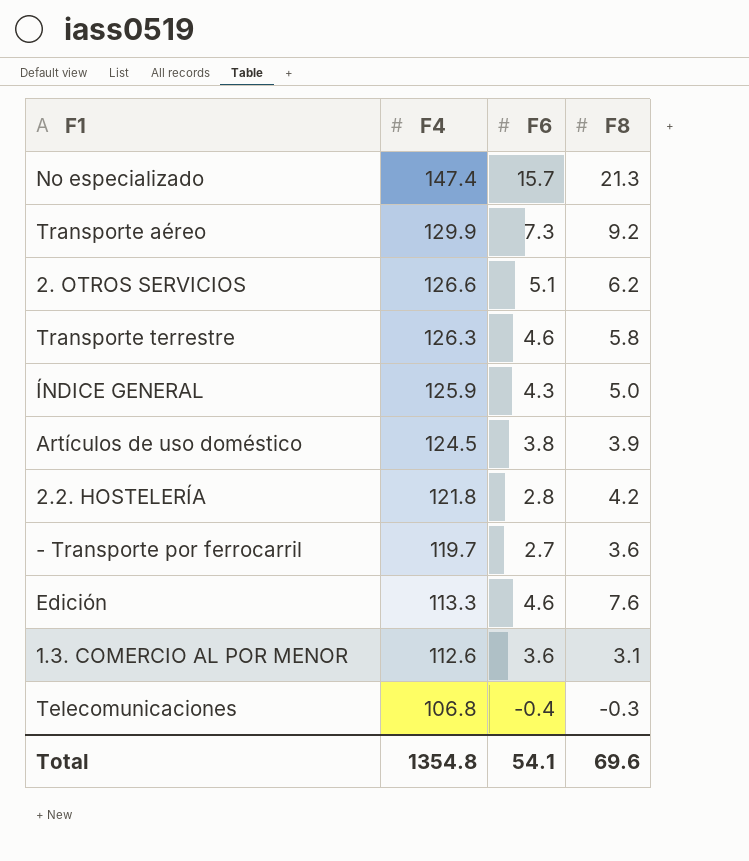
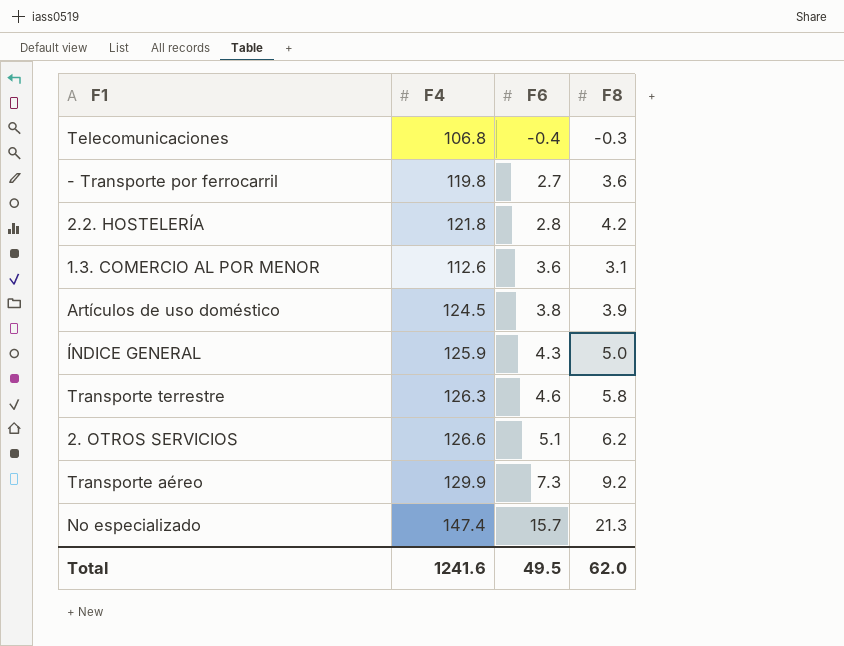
row order: F4 descending -> F6 ascending
row Edición: 113.3 | 4.6 | 7.6 -> none
- Transporte por ferrocarril | F4: 119.7 -> 119.8
Total | F4: 1354.8 -> 1241.6
Total | F6: 54.1 -> 49.5
Total | F8: 69.6 -> 62.0

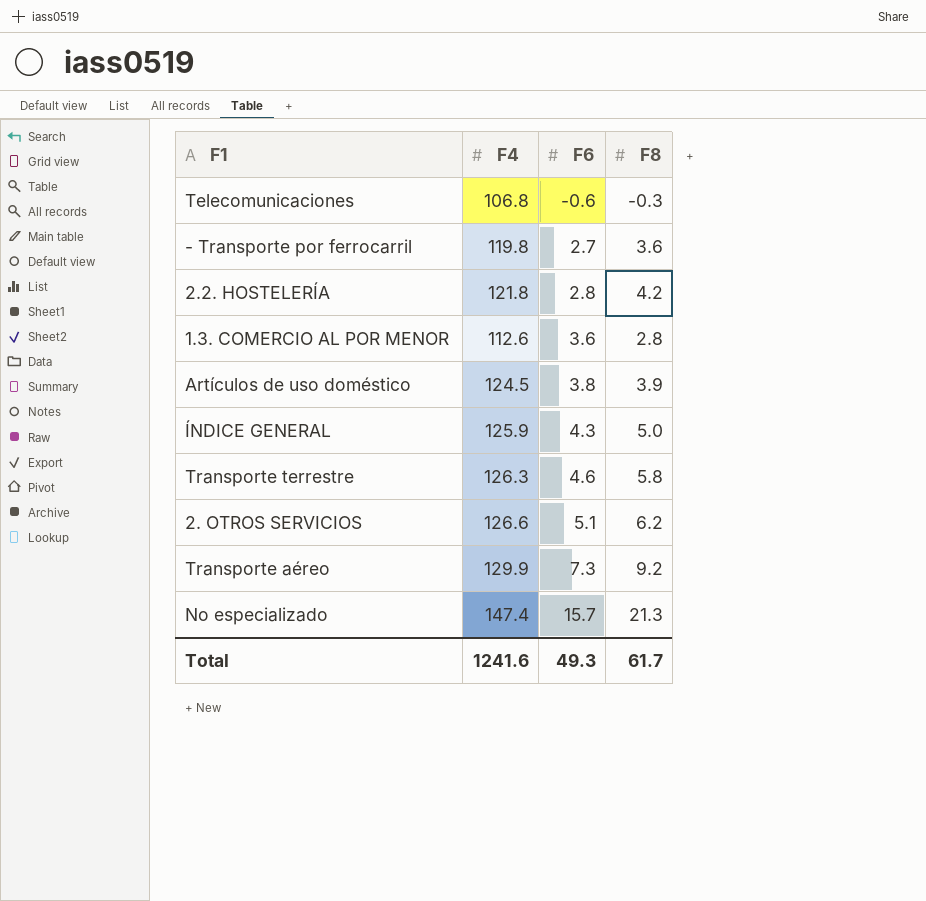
Telecomunicaciones | F6: -0.4 -> -0.6
1.3. COMERCIO AL POR MENOR | F8: 3.1 -> 2.8
Total | F6: 49.5 -> 49.3
Total | F8: 62.0 -> 61.7

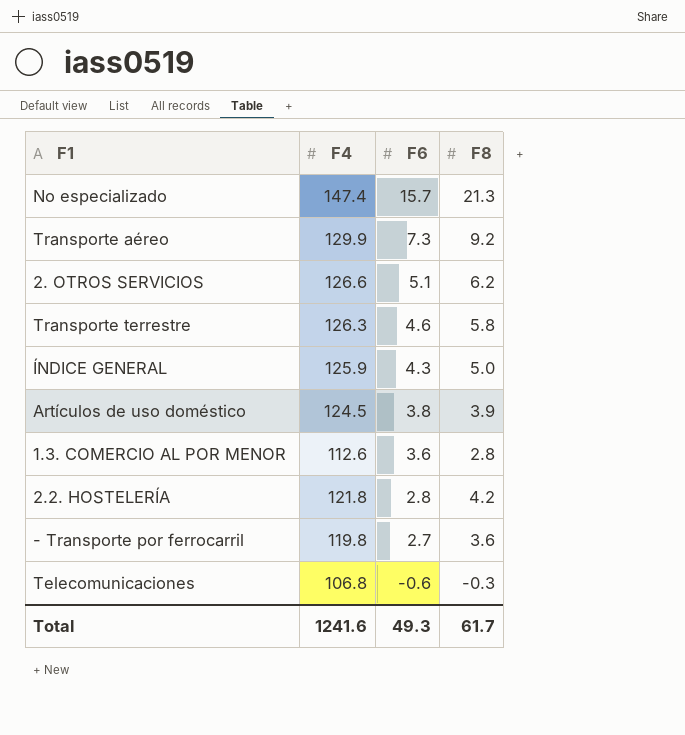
row order: F6 ascending -> F6 descending

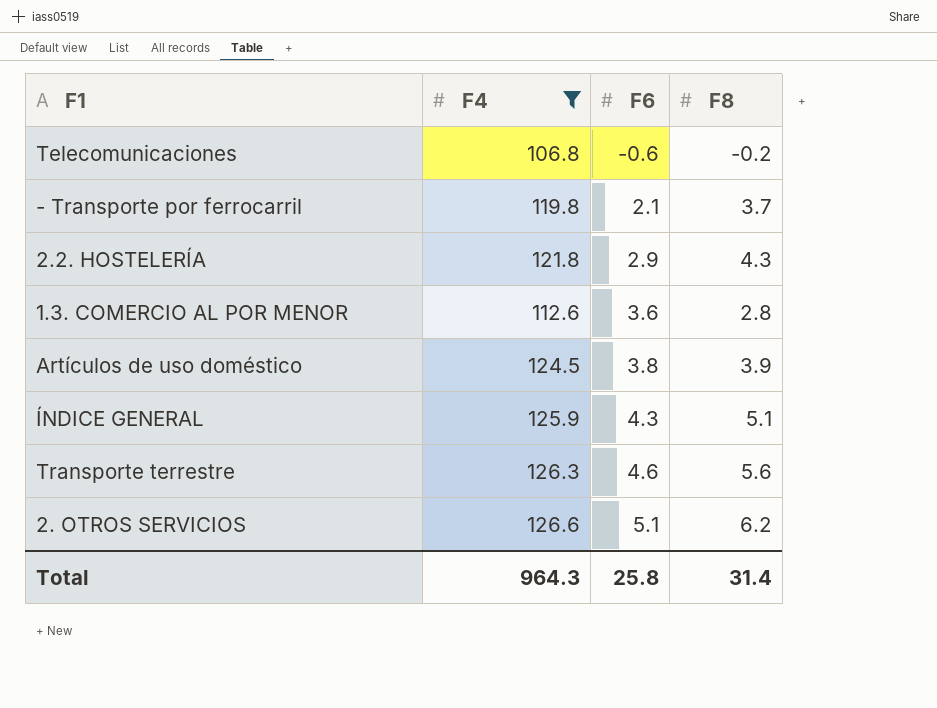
filter: none -> F4 <= 126.6
row order: F6 descending -> F6 ascending
Telecomunicaciones | F8: -0.3 -> -0.2
- Transporte por ferrocarril | F6: 2.7 -> 2.1
- Transporte por ferrocarril | F8: 3.6 -> 3.7
2.2. HOSTELERÍA | F6: 2.8 -> 2.9
2.2. HOSTELERÍA | F8: 4.2 -> 4.3
ÍNDICE GENERAL | F8: 5.0 -> 5.1
Transporte terrestre | F8: 5.8 -> 5.6
Total | F4: 1241.6 -> 964.3
Total | F6: 49.3 -> 25.8
Total | F8: 61.7 -> 31.4

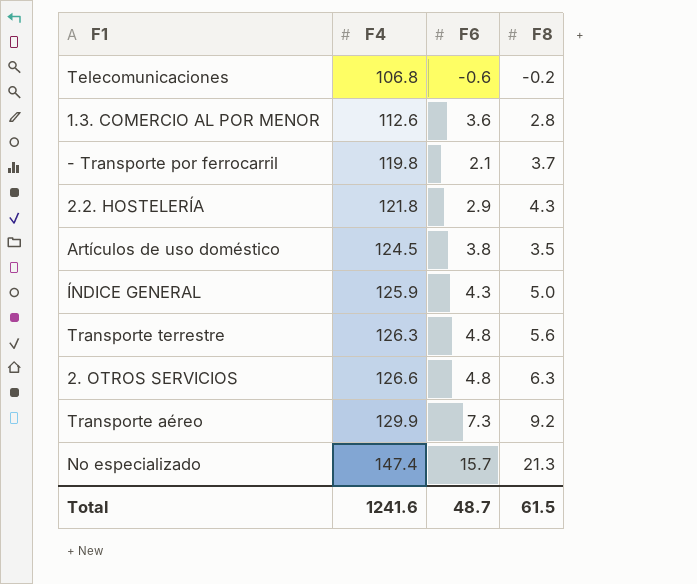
filter: F4 <= 126.6 -> none
row order: F6 ascending -> F4 ascending
Artículos de uso doméstico | F8: 3.9 -> 3.5
ÍNDICE GENERAL | F8: 5.1 -> 5.0
Transporte terrestre | F6: 4.6 -> 4.8
2. OTROS SERVICIOS | F6: 5.1 -> 4.8
2. OTROS SERVICIOS | F8: 6.2 -> 6.3
Total | F4: 964.3 -> 1241.6
Total | F6: 25.8 -> 48.7
Total | F8: 31.4 -> 61.5

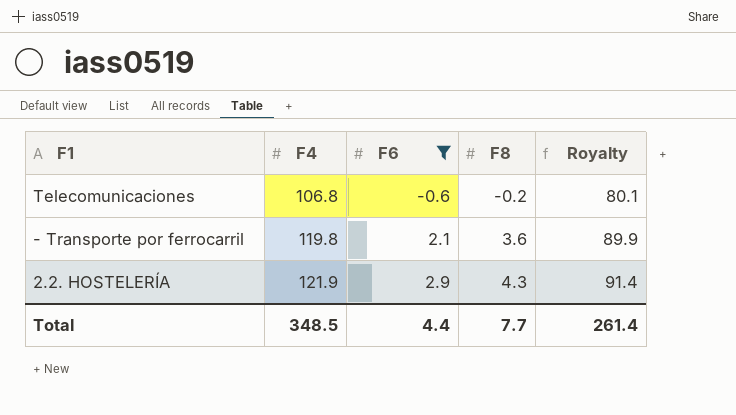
filter: none -> F6 <= 2.9
column Royalty | formula: none -> [F4] * 0.75
- Transporte por ferrocarril | F8: 3.7 -> 3.6
2.2. HOSTELERÍA | F4: 121.8 -> 121.9
Total | F4: 1241.6 -> 348.5
Total | F6: 48.7 -> 4.4
Total | F8: 61.5 -> 7.7

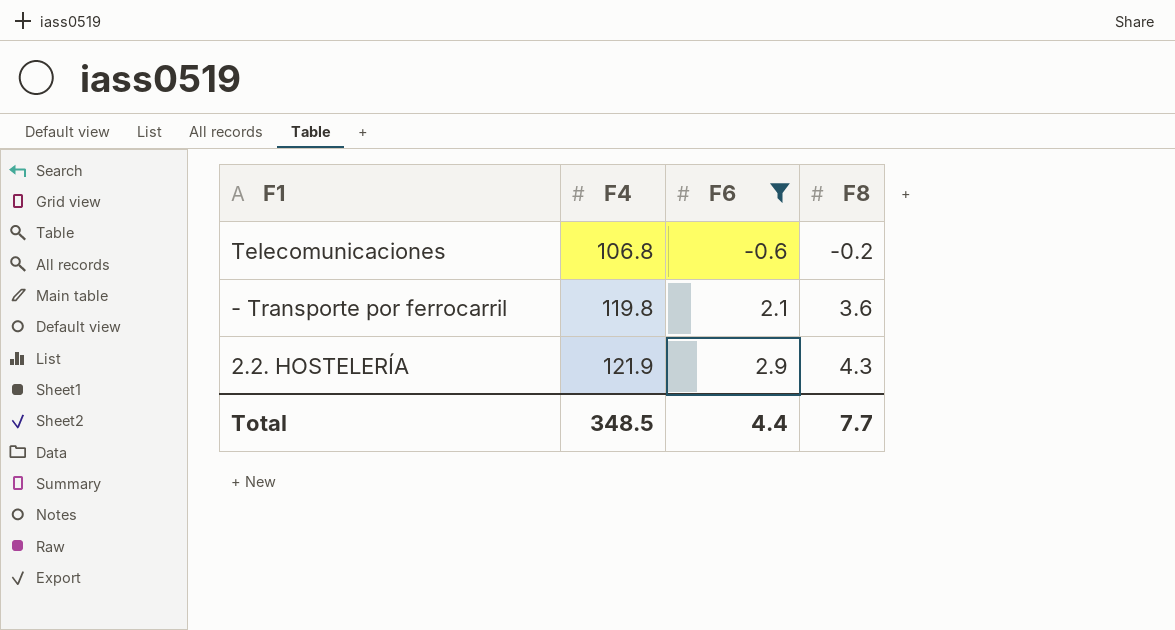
column Royalty | formula: [F4] * 0.75 -> none

